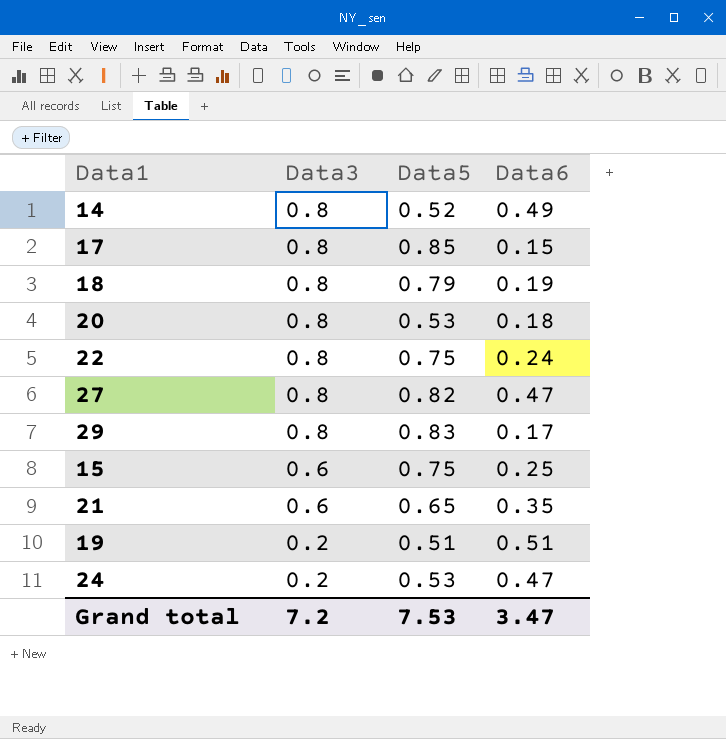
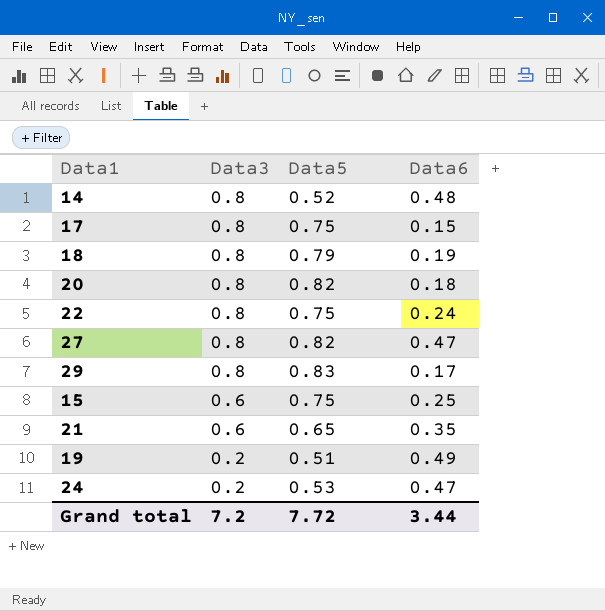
14 | Data6: 0.49 -> 0.48
17 | Data5: 0.85 -> 0.75
20 | Data5: 0.53 -> 0.82
19 | Data6: 0.51 -> 0.49
Grand total | Data5: 7.53 -> 7.72
Grand total | Data6: 3.47 -> 3.44

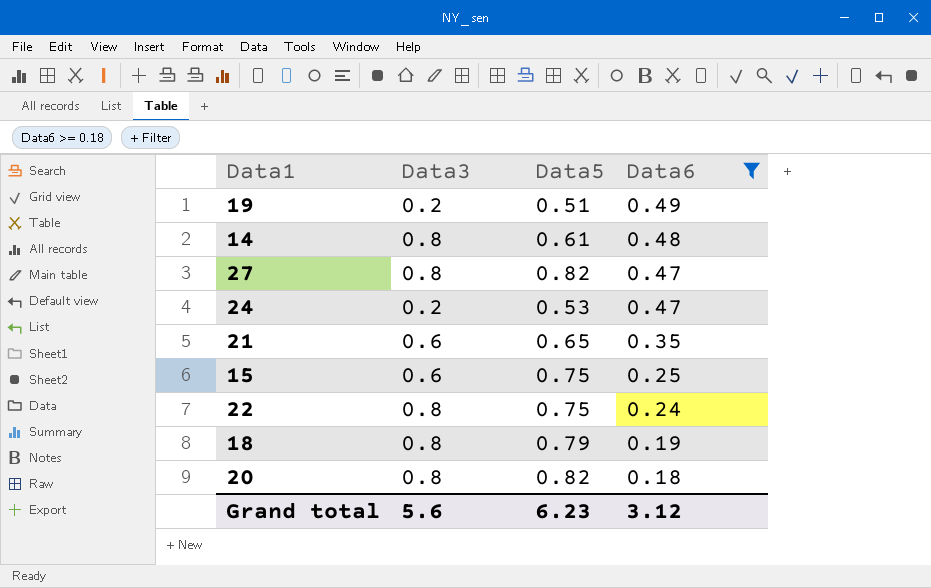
filter: none -> Data6 >= 0.18
row order: Data3 descending -> Data6 descending
14 | Data5: 0.52 -> 0.61
Grand total | Data3: 7.2 -> 5.6
Grand total | Data5: 7.72 -> 6.23
Grand total | Data6: 3.44 -> 3.12

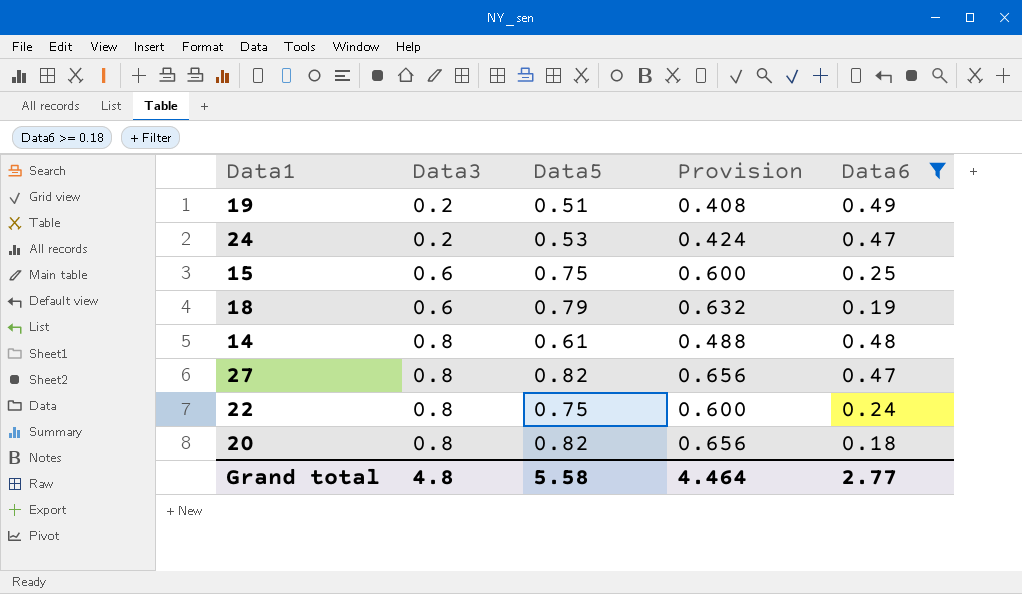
row order: Data6 descending -> Data3 ascending
column Provision | formula: none -> [Data5] * 0.8
row 21: 0.6 | 0.65 | 0.35 -> none
18 | Data3: 0.8 -> 0.6
Grand total | Data3: 5.6 -> 4.8
Grand total | Data5: 6.23 -> 5.58
Grand total | Data6: 3.12 -> 2.77

